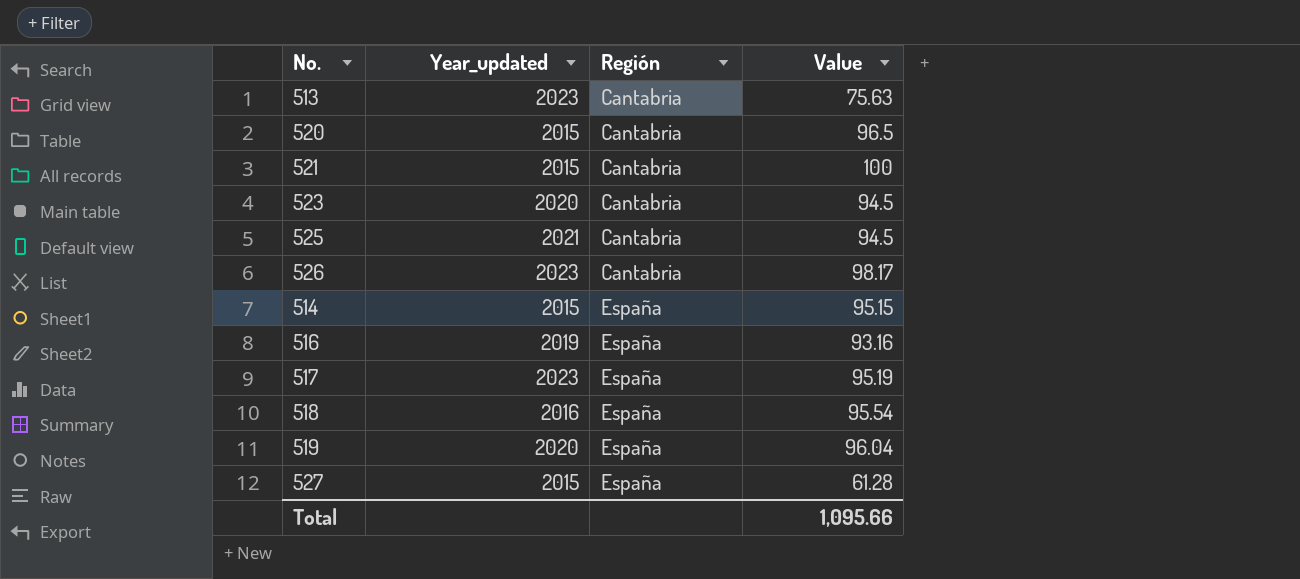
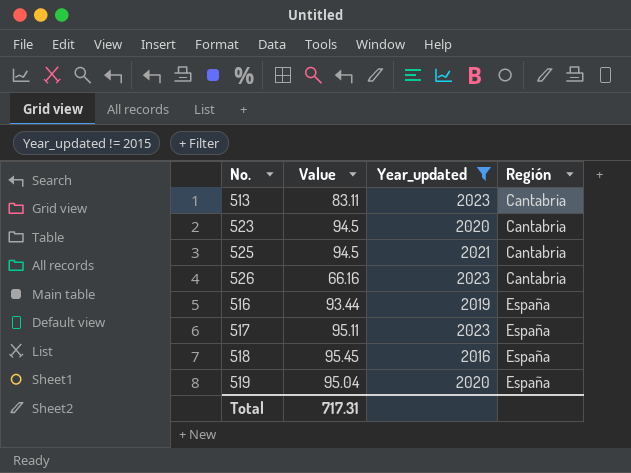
filter: none -> Year_updated != 2015
column Value | position: 4 -> 2
513 | Value: 75.63 -> 83.11
526 | Value: 98.17 -> 66.16
516 | Value: 93.16 -> 93.44
517 | Value: 95.19 -> 95.11
518 | Value: 95.54 -> 95.45
519 | Value: 96.04 -> 95.04
Total | Value: 1,095.66 -> 717.31

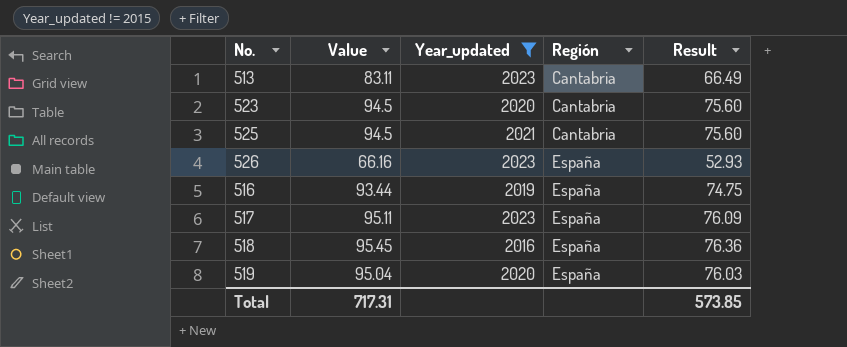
column Result | formula: none -> [Value] * 0.8
526 | Región: Cantabria -> España

